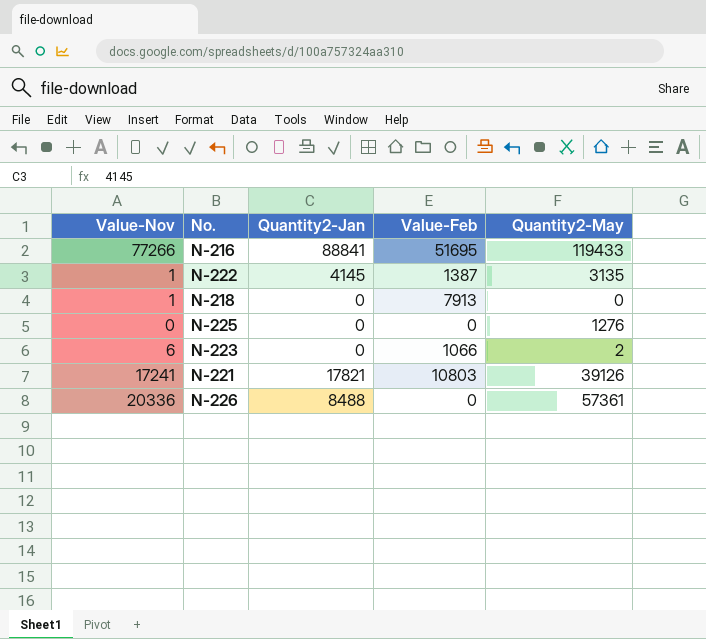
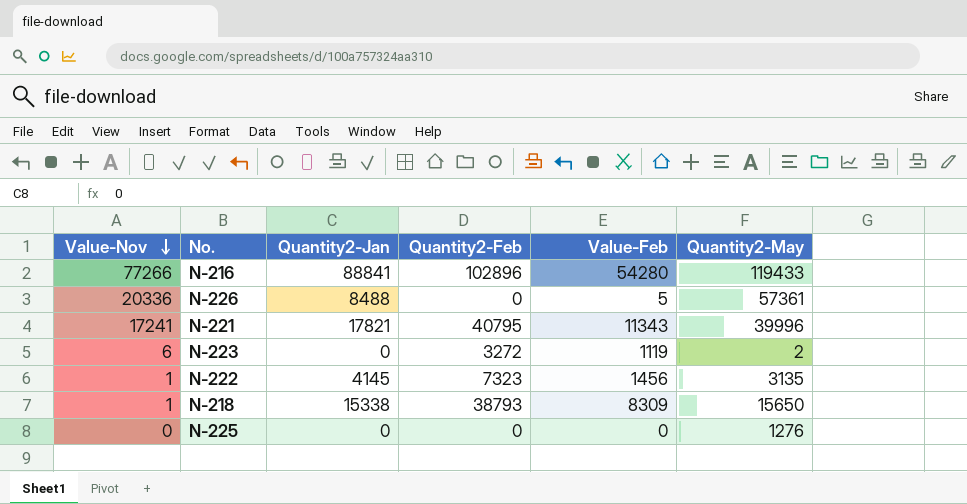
row order: none -> Value-Nov descending
column Quantity2-Feb | position: none -> 4
N-216 | Value-Feb: 51695 -> 54280
N-226 | Value-Feb: 0 -> 5
N-221 | Value-Feb: 10803 -> 11343
N-221 | Quantity2-May: 39126 -> 39996
N-223 | Value-Feb: 1066 -> 1119
N-222 | Value-Feb: 1387 -> 1456
N-218 | Quantity2-Jan: 0 -> 15338
N-218 | Value-Feb: 7913 -> 8309
N-218 | Quantity2-May: 0 -> 15650

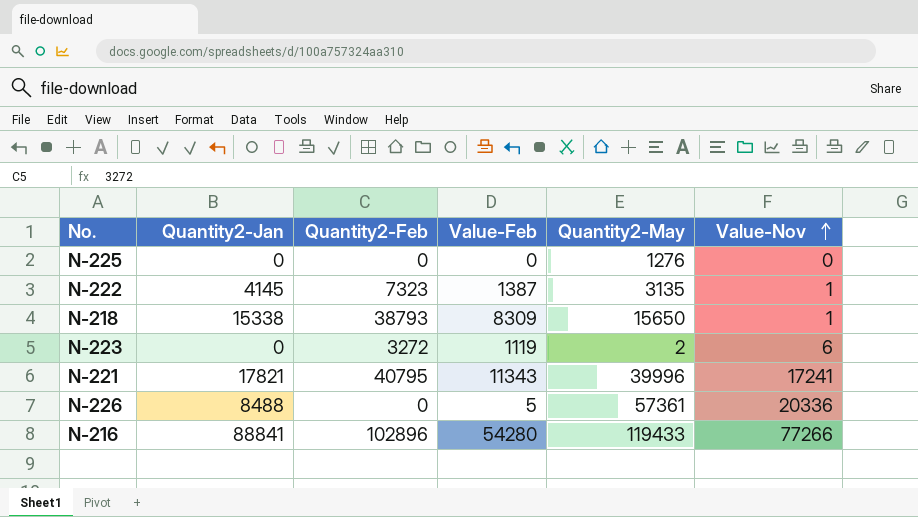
row order: Value-Nov descending -> Value-Nov ascending
column Value-Nov | position: 1 -> 6
N-222 | Value-Feb: 1456 -> 1387

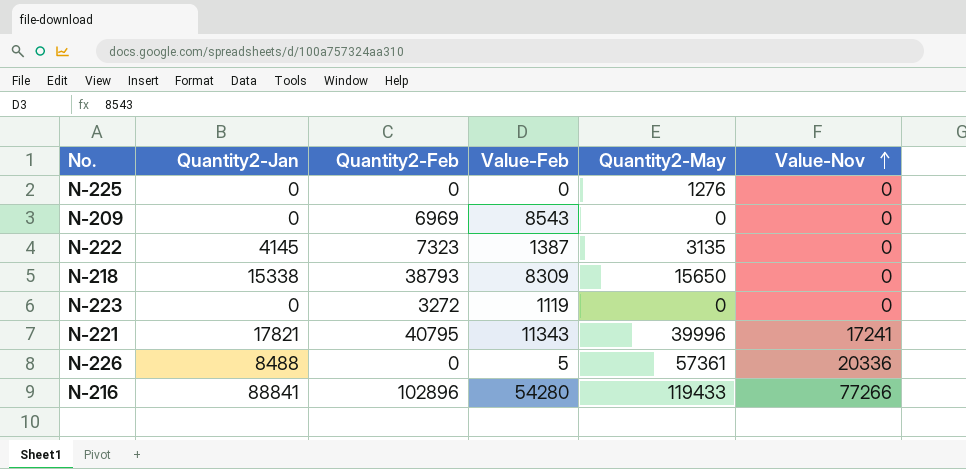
row N-209: none -> 0 | 6969 | 8543 | 0 | 0
N-222 | Value-Nov: 1 -> 0
N-218 | Value-Nov: 1 -> 0
N-223 | Quantity2-May: 2 -> 0
N-223 | Value-Nov: 6 -> 0

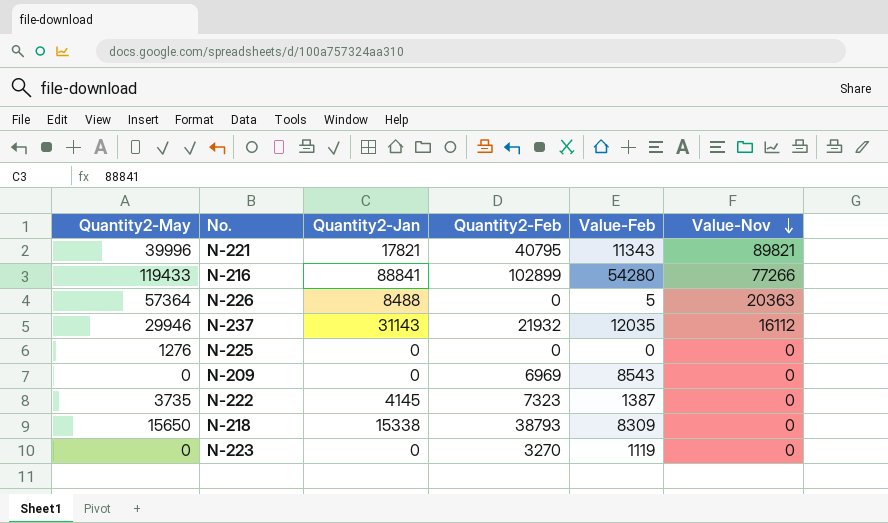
row order: Value-Nov ascending -> Value-Nov descending
column Quantity2-May | position: 5 -> 1
N-221 | Value-Nov: 17241 -> 89821
N-216 | Quantity2-Feb: 102896 -> 102899
N-226 | Quantity2-May: 57361 -> 57364
N-226 | Value-Nov: 20336 -> 20363
row N-237: none -> 29946 | 31143 | 21932 | 12035 | 16112
N-222 | Quantity2-May: 3135 -> 3735
N-223 | Quantity2-Feb: 3272 -> 3270

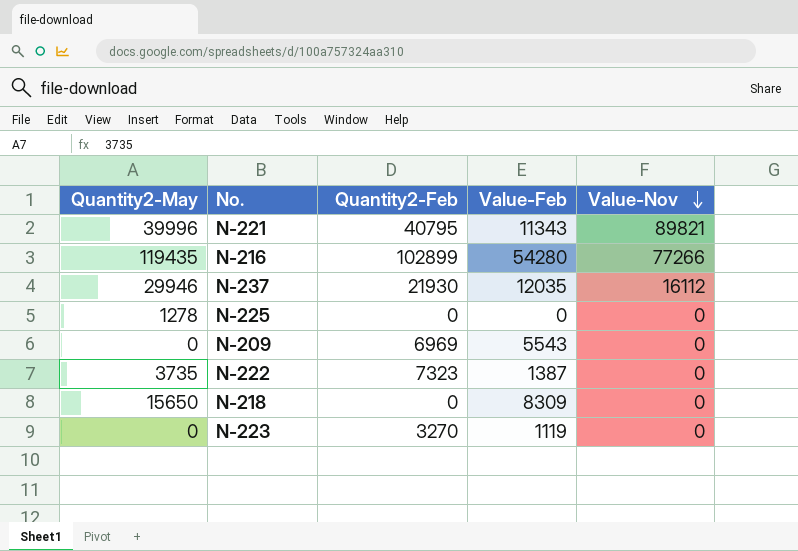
column Quantity2-Jan | position: 3 -> none
row N-226: 57364 | 8488 | 0 | 5 | 20363 -> none
N-216 | Quantity2-May: 119433 -> 119435
N-237 | Quantity2-Feb: 21932 -> 21930
N-225 | Quantity2-May: 1276 -> 1278
N-209 | Value-Feb: 8543 -> 5543
N-218 | Quantity2-Feb: 38793 -> 0

